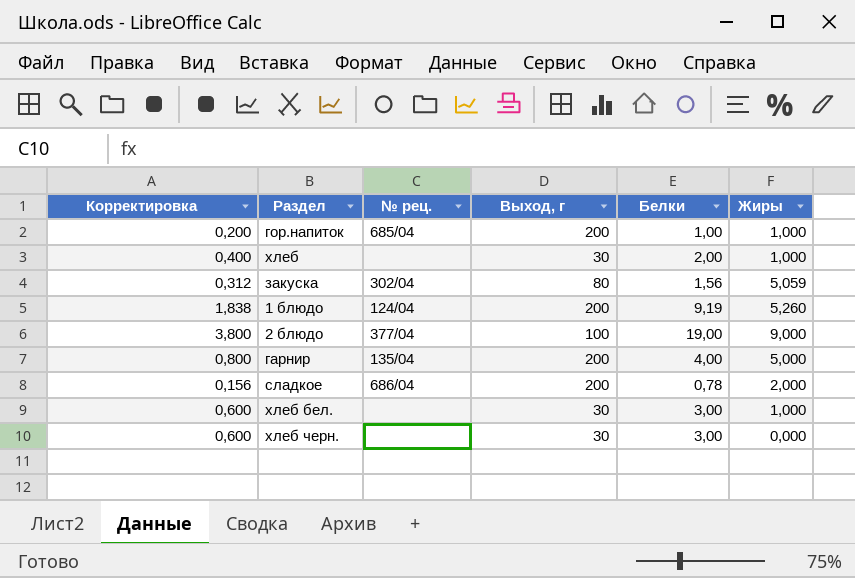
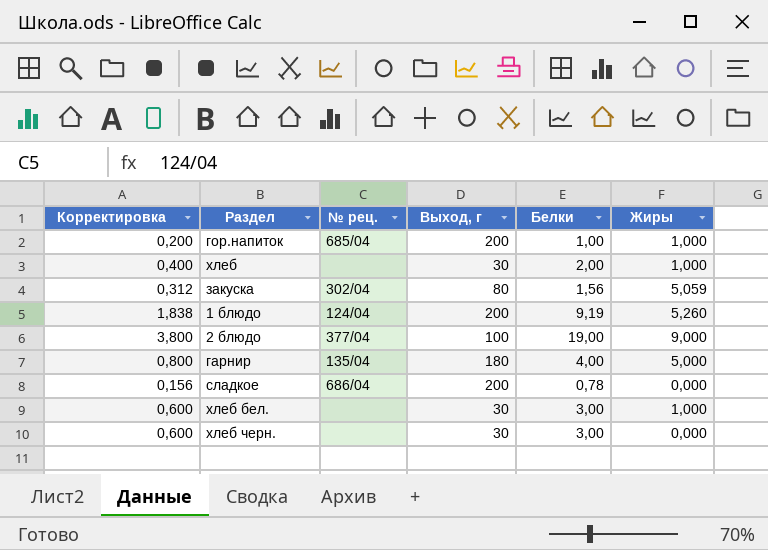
гарнир | Выход, г: 200 -> 180
сладкое | Жиры: 2,000 -> 0,000

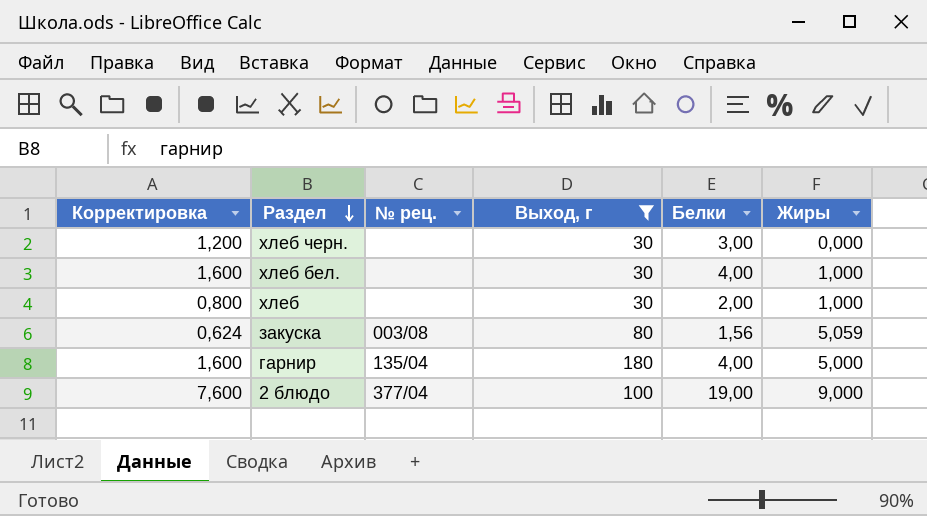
filter: none -> Выход, г != 200
row order: none -> Раздел descending
column Корректировка | formula: [Белки] * 0,2 -> [Белки] * 0,4
хлеб бел. | Белки: 3,00 -> 4,00
закуска | № рец.: 302/04 -> 003/08

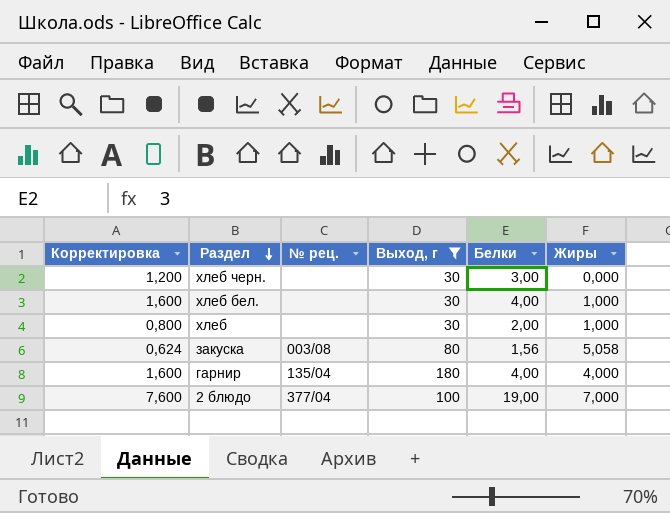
закуска | Жиры: 5,059 -> 5,058
гарнир | Жиры: 5,000 -> 4,000
2 блюдо | Жиры: 9,000 -> 7,000

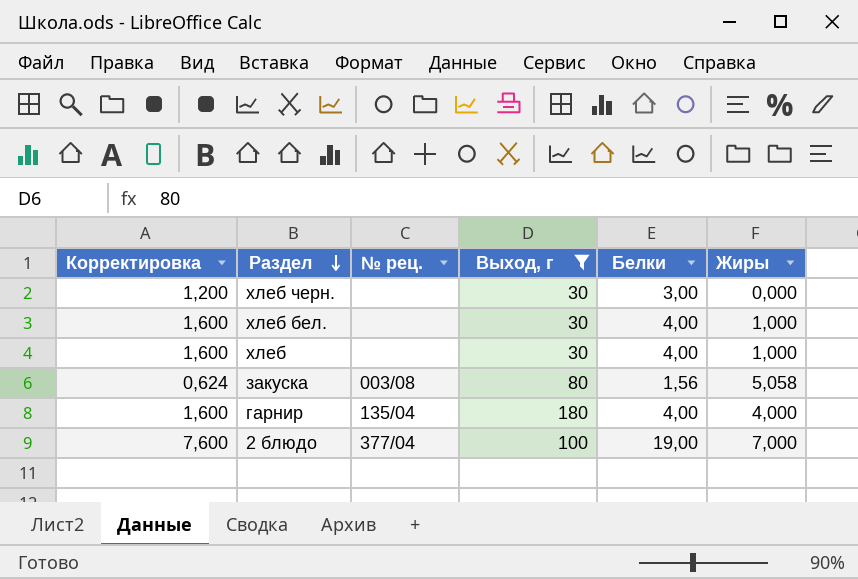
хлеб | Корректировка: 0,800 -> 1,600
хлеб | Белки: 2,00 -> 4,00

